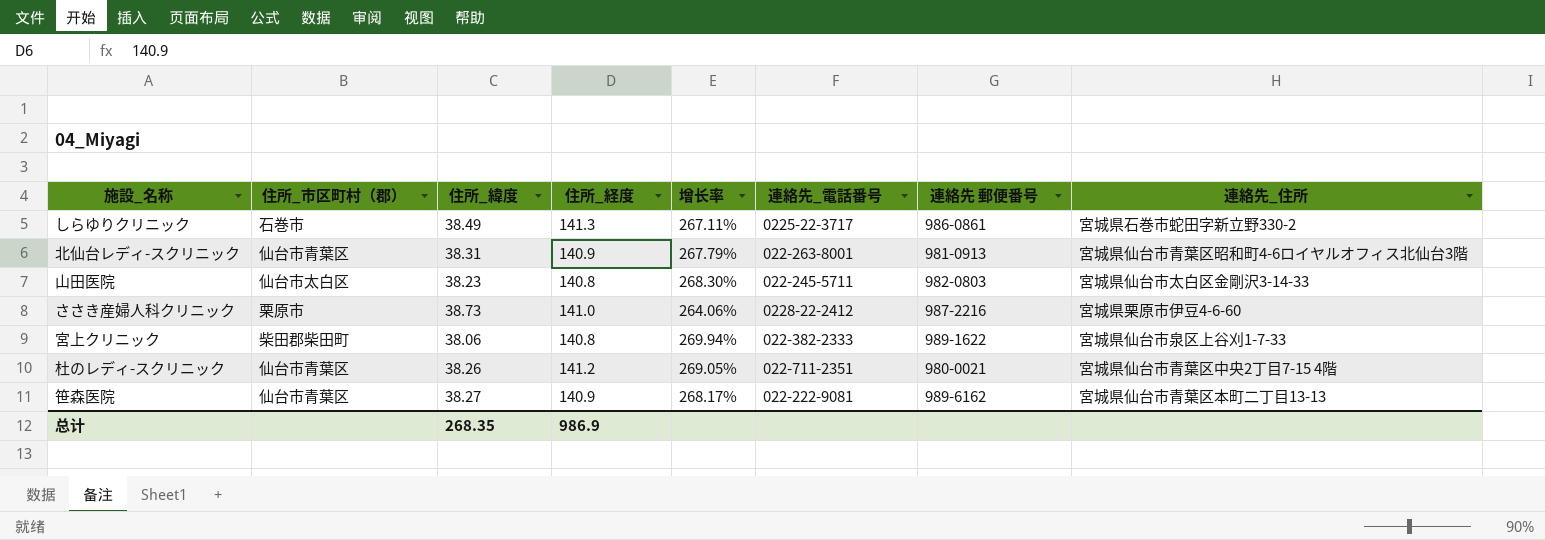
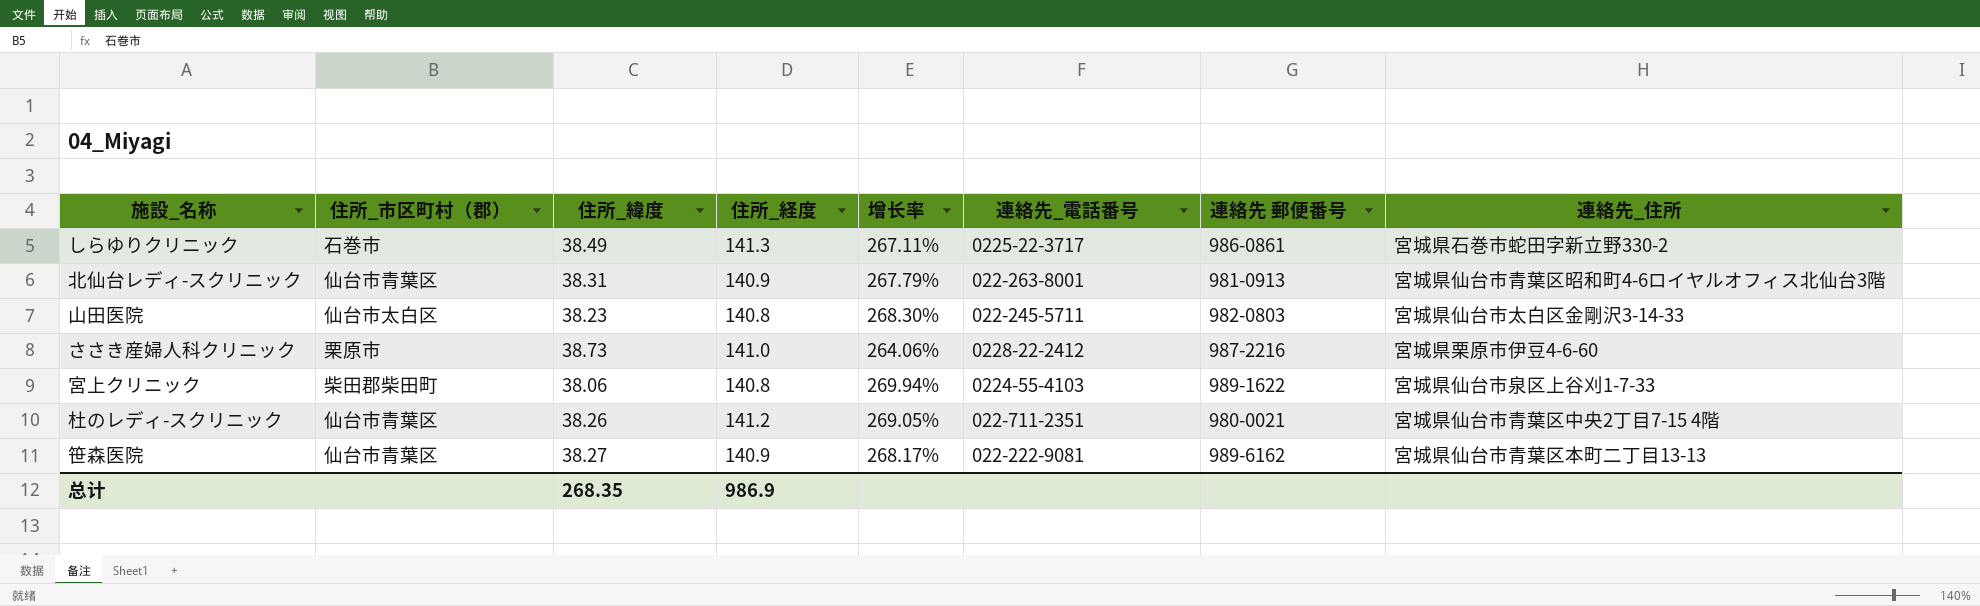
宮上クリニック | 連絡先_電話番号: 022-382-2333 -> 0224-55-4103

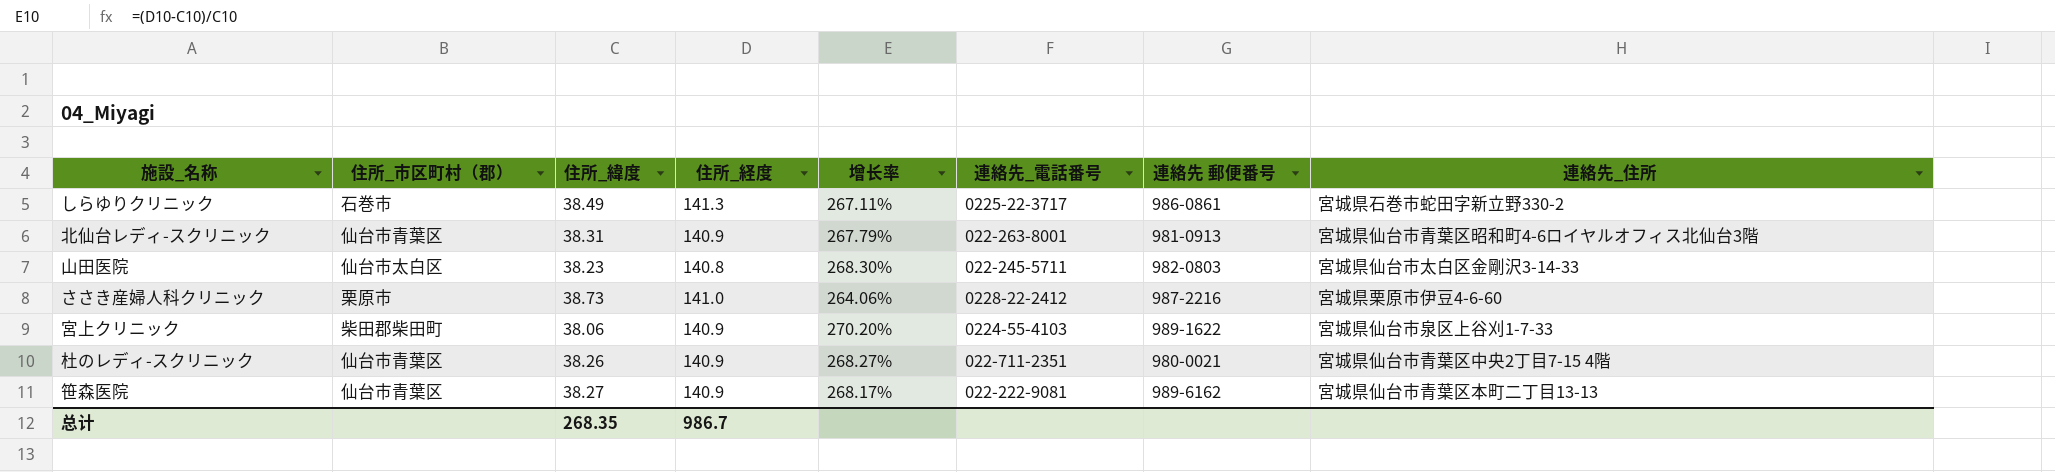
宮上クリニック | 住所_経度: 140.8 -> 140.9
宮上クリニック | 增长率: 269.94% -> 270.20%
杜のレディ-スクリニック | 住所_経度: 141.2 -> 140.9
杜のレディ-スクリニック | 增长率: 269.05% -> 268.27%
总计 | 住所_経度: 986.9 -> 986.7

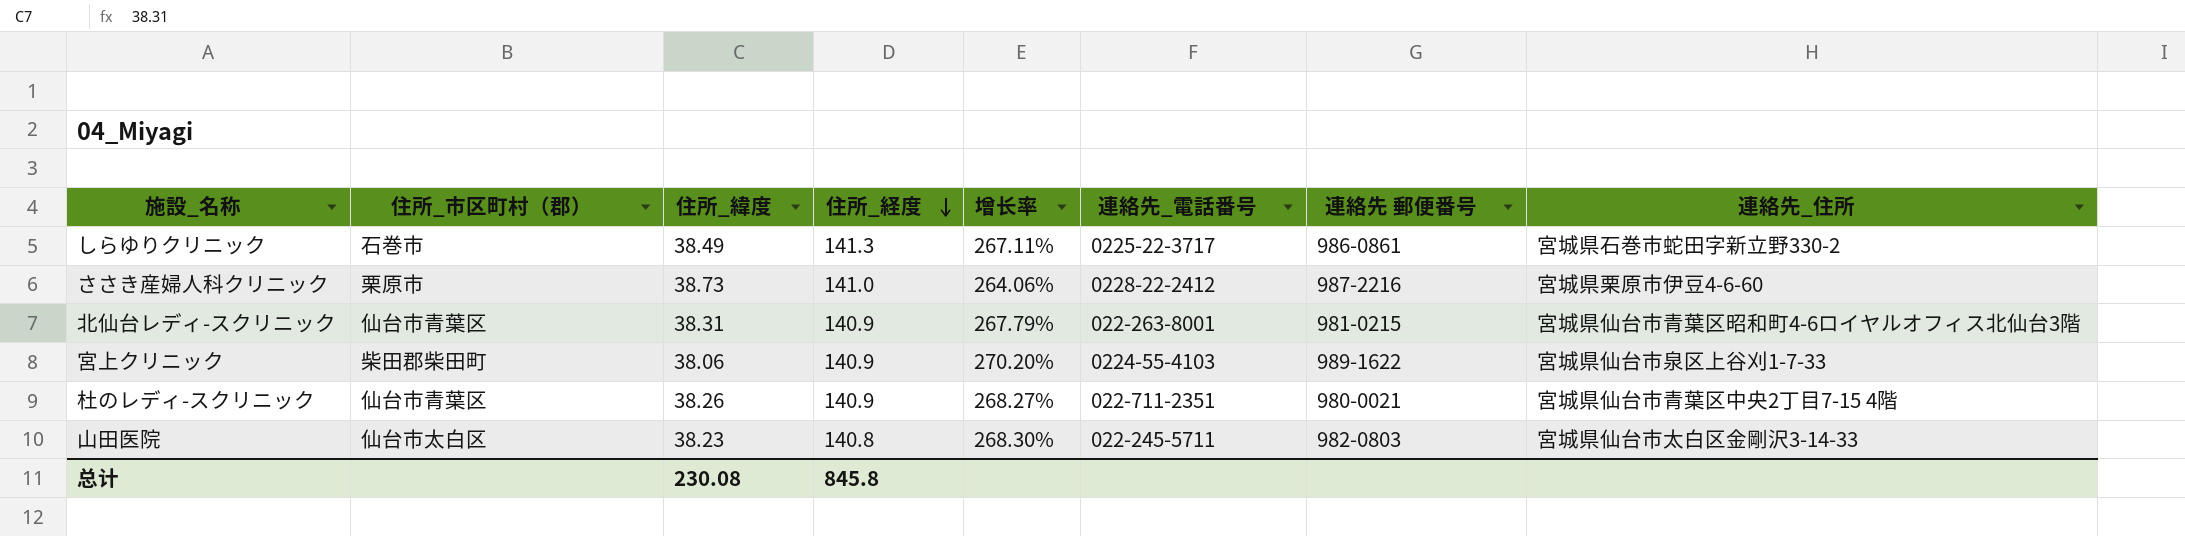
row order: none -> 住所_経度 descending
row 笹森医院: 仙台市青葉区 | 38.27 | 140.9 | 268.17% | 022-222-9081 | 989-6162 | 宮城県仙台市青葉区本町二丁目13-13 -> none
北仙台レディ-スクリニック | 連絡先 郵便番号: 981-0913 -> 981-0215
总计 | 住所_緯度: 268.35 -> 230.08
总计 | 住所_経度: 986.7 -> 845.8

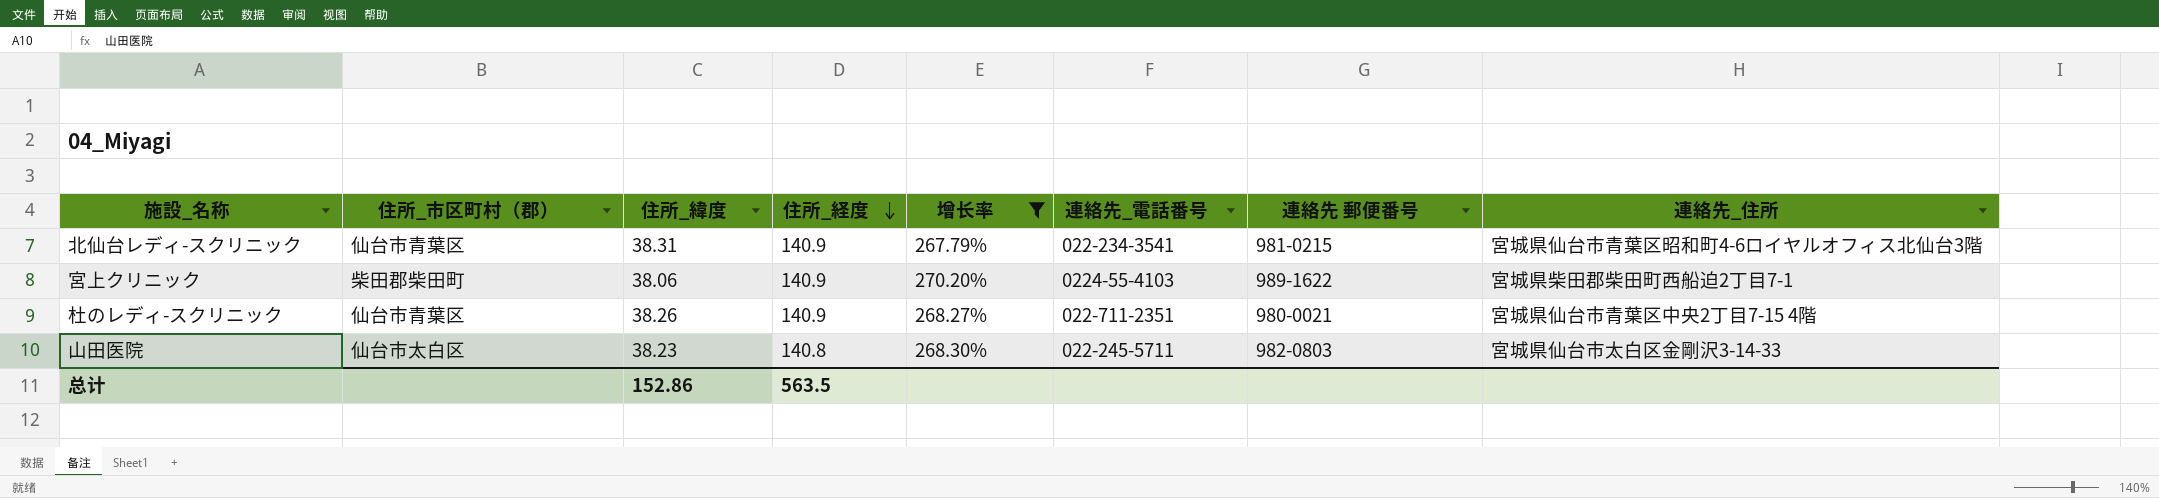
filter: none -> 增长率 >= 267.79%
北仙台レディ-スクリニック | 連絡先_電話番号: 022-263-8001 -> 022-234-3541
宮上クリニック | 連絡先_住所: 宮城県仙台市泉区上谷刈1-7-33 -> 宮城県柴田郡柴田町西船迫2丁目7-1
总计 | 住所_緯度: 230.08 -> 152.86
总计 | 住所_経度: 845.8 -> 563.5

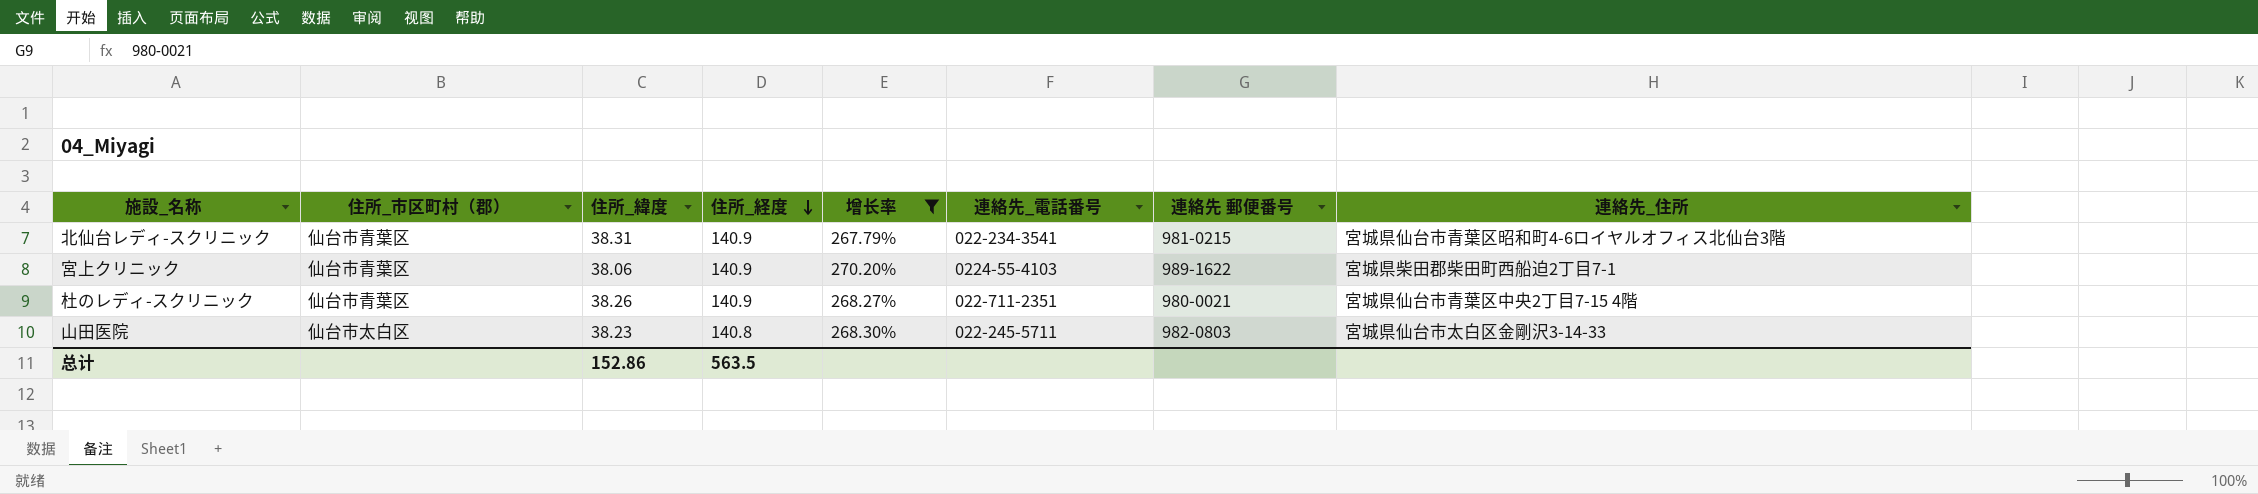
宮上クリニック | 住所_市区町村（郡）: 柴田郡柴田町 -> 仙台市青葉区

